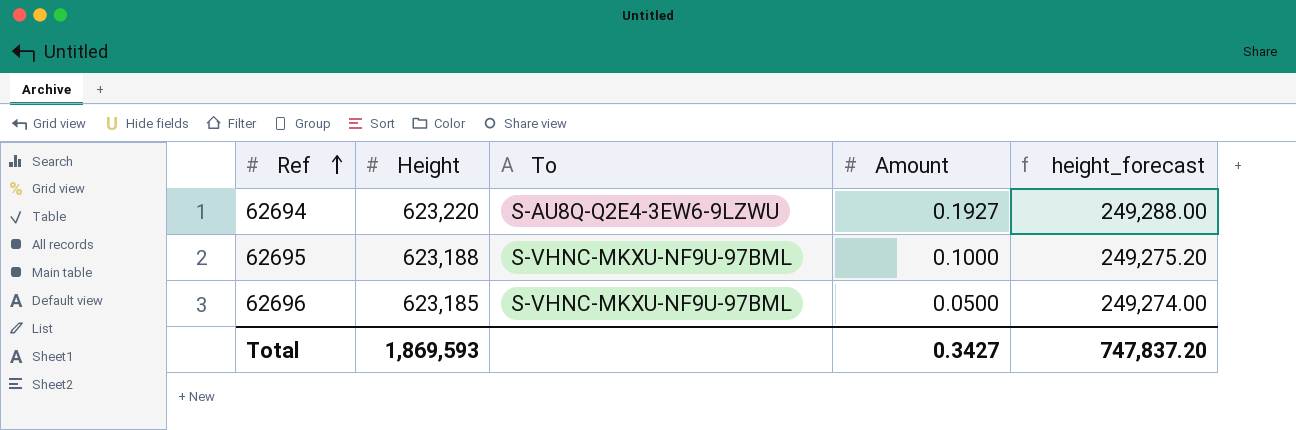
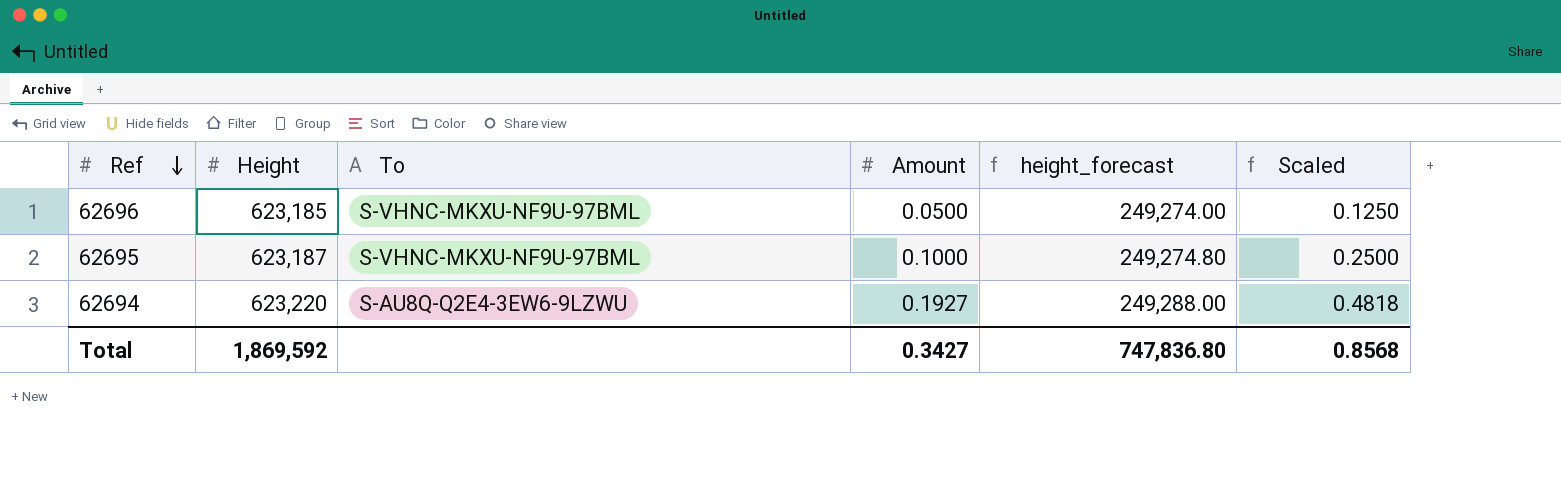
row order: Ref ascending -> Ref descending
column Scaled | formula: none -> [Amount] * 2.5
62695 | Height: 623,188 -> 623,187
62695 | height_forecast: 249,275.20 -> 249,274.80
Total | Height: 1,869,593 -> 1,869,592
Total | height_forecast: 747,837.20 -> 747,836.80

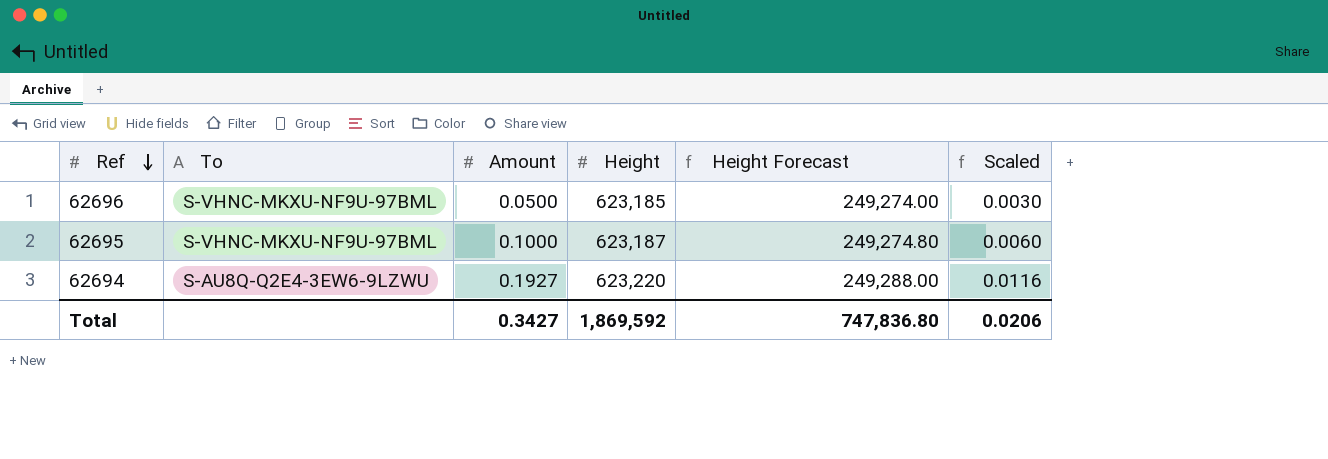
column Height | position: 2 -> 4
column name: height_forecast -> Height Forecast
column Scaled | formula: [Amount] * 2.5 -> [Amount] * 0.06
Total | Scaled: 0.8568 -> 0.0206

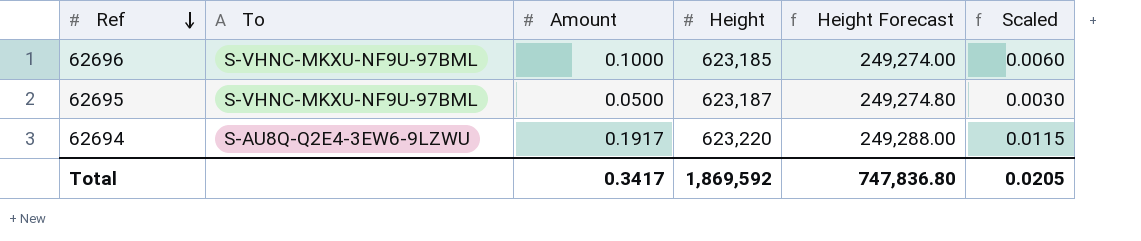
62696 | Amount: 0.0500 -> 0.1000
62696 | Scaled: 0.0030 -> 0.0060
62695 | Amount: 0.1000 -> 0.0500
62695 | Scaled: 0.0060 -> 0.0030
62694 | Amount: 0.1927 -> 0.1917
62694 | Scaled: 0.0116 -> 0.0115
Total | Amount: 0.3427 -> 0.3417
Total | Scaled: 0.0206 -> 0.0205

